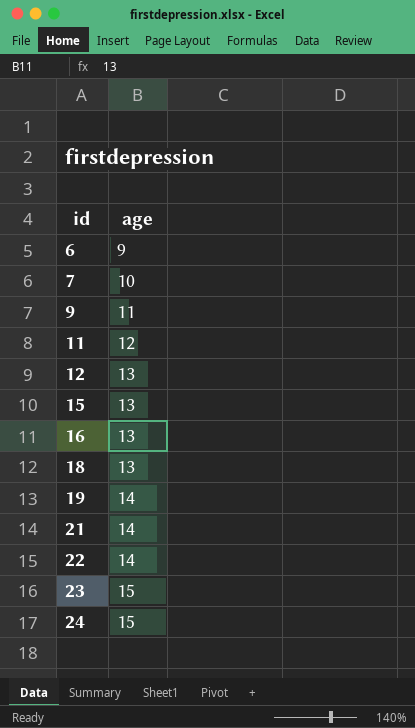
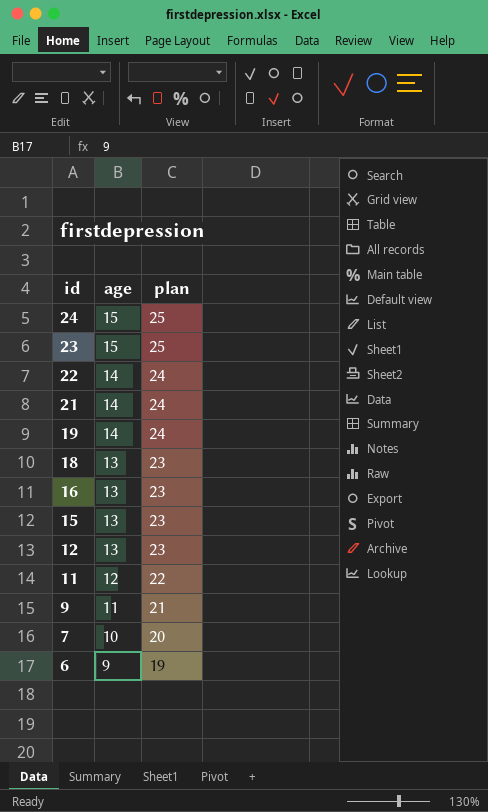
row order: id ascending -> id descending
column plan | formula: none -> [age] + 10

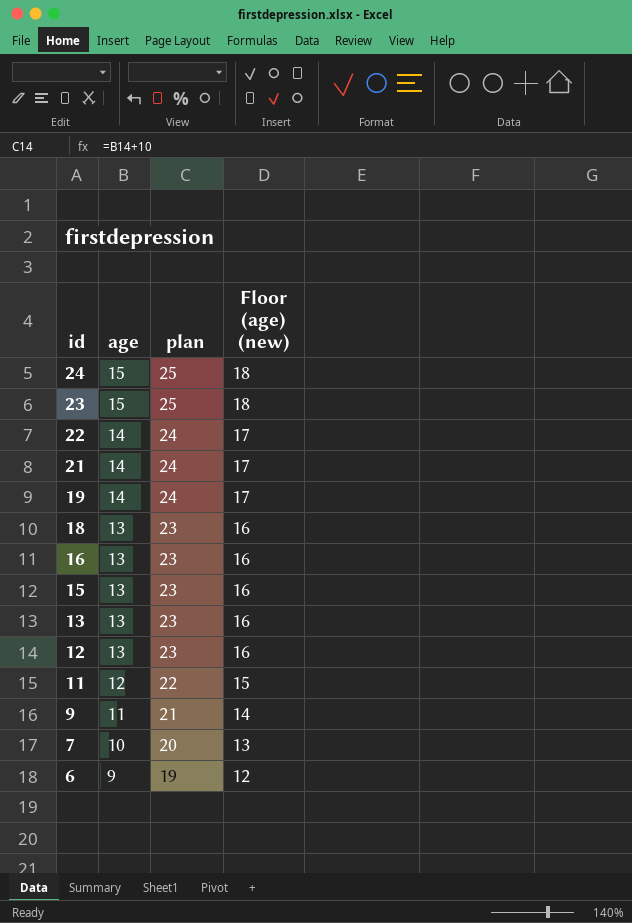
column Floor (age) (new) | formula: none -> [age] + 3
row 13: none -> 13 | 23 | 16

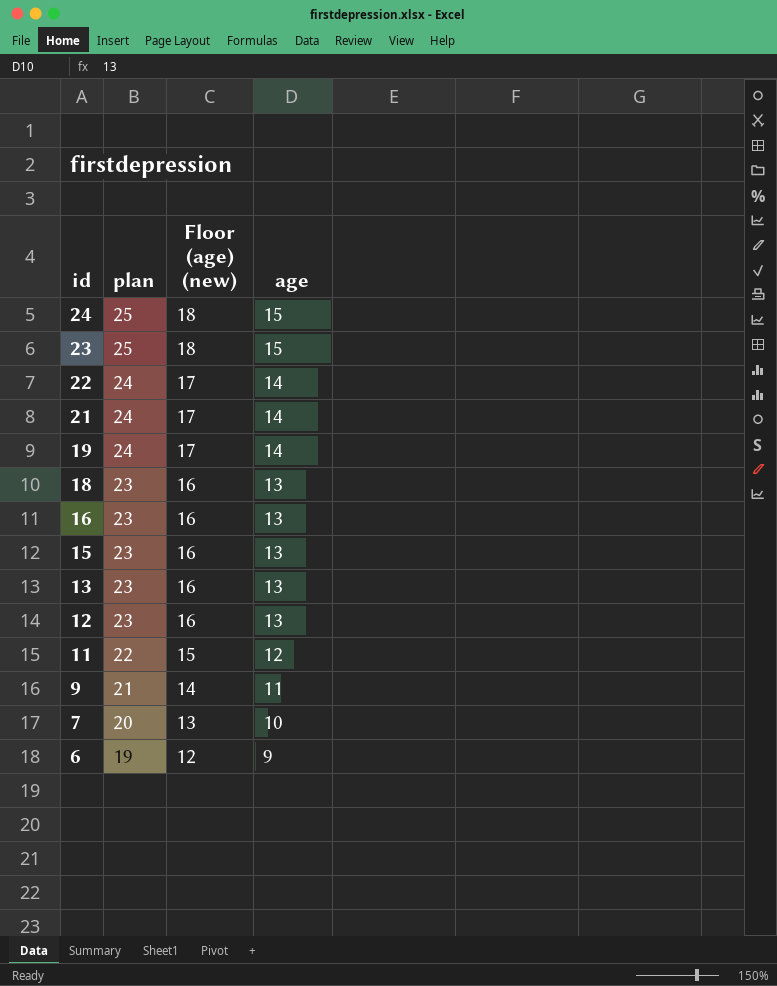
column age | position: 2 -> 4

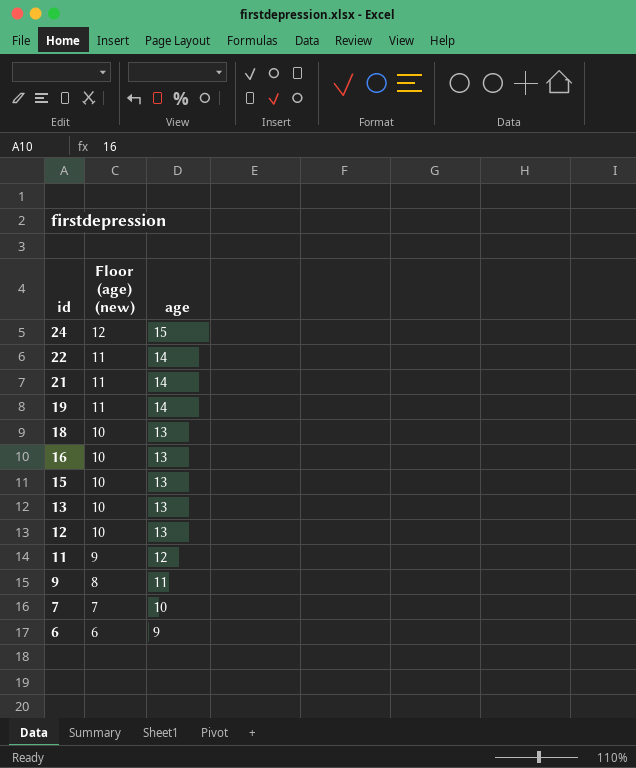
column plan | formula: [age] + 10 -> none
column Floor (age) (new) | formula: [age] + 3 -> [age] - 3
row 23: 25 | 18 | 15 -> none

